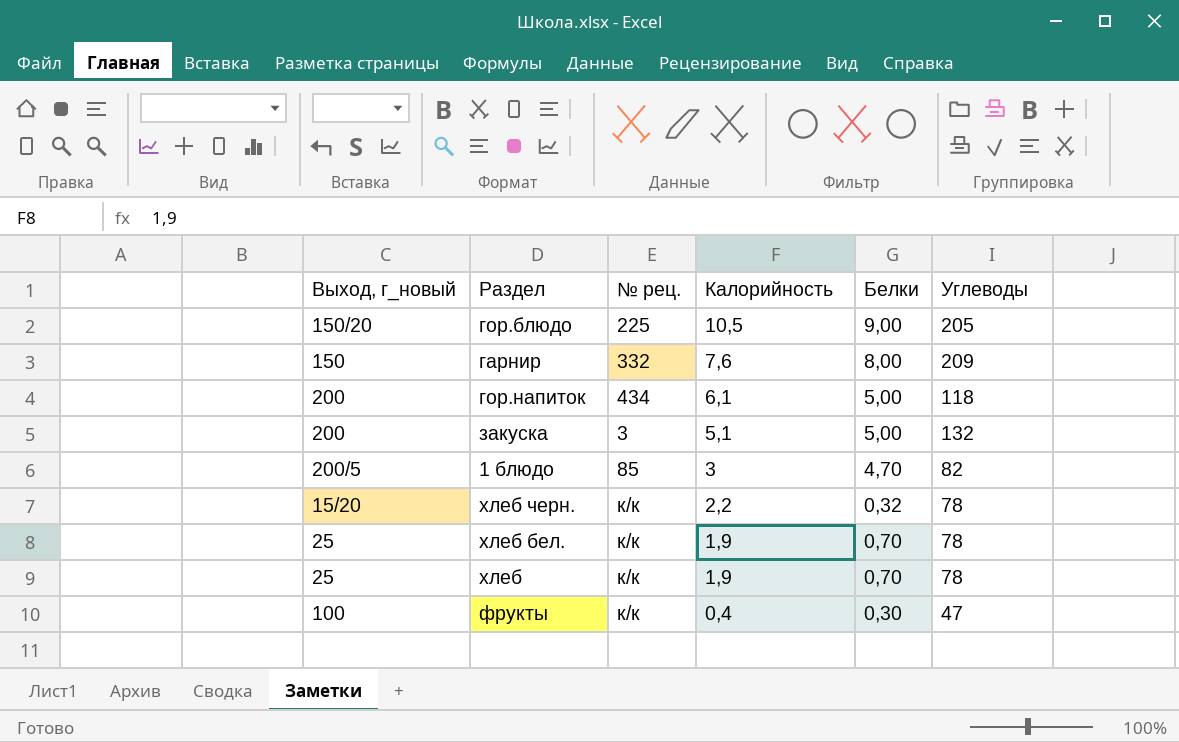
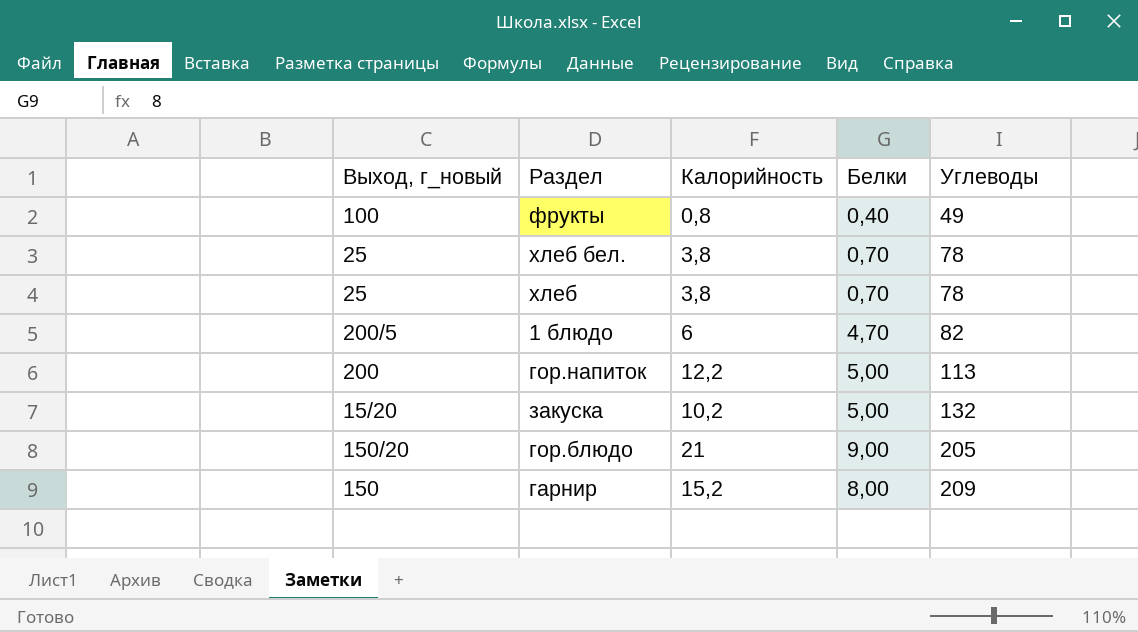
row order: Калорийность descending -> Углеводы ascending
column № рец. | position: 3 -> none
row хлеб черн.: 15/20 | к/к | 2,2 | 0,32 | 78 -> none
фрукты | Калорийность: 0,4 -> 0,8
фрукты | Белки: 0,30 -> 0,40
фрукты | Углеводы: 47 -> 49
хлеб бел. | Калорийность: 1,9 -> 3,8
хлеб | Калорийность: 1,9 -> 3,8
1 блюдо | Калорийность: 3 -> 6
гор.напиток | Калорийность: 6,1 -> 12,2
гор.напиток | Углеводы: 118 -> 113
закуска | Выход, г_новый: 200 -> 15/20
закуска | Калорийность: 5,1 -> 10,2
гор.блюдо | Калорийность: 10,5 -> 21
гарнир | Калорийность: 7,6 -> 15,2

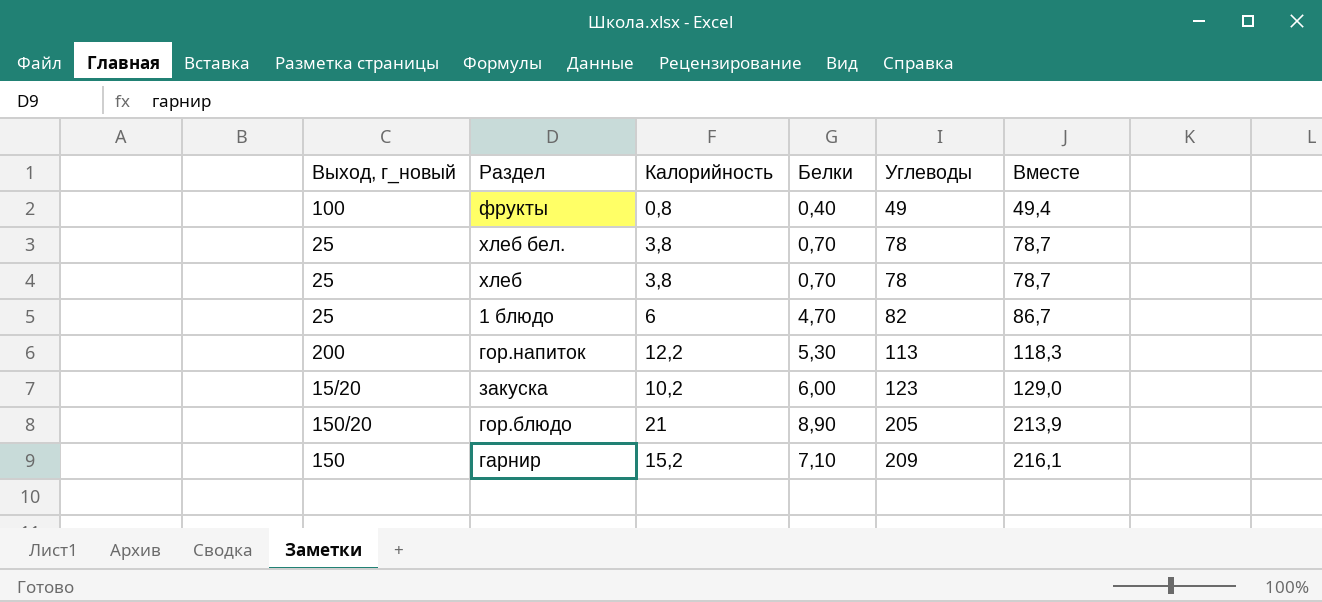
column Вместе | formula: none -> [Белки] + [Углеводы]
1 блюдо | Выход, г_новый: 200/5 -> 25
гор.напиток | Белки: 5,00 -> 5,30
закуска | Белки: 5,00 -> 6,00
закуска | Углеводы: 132 -> 123
гор.блюдо | Белки: 9,00 -> 8,90
гарнир | Белки: 8,00 -> 7,10

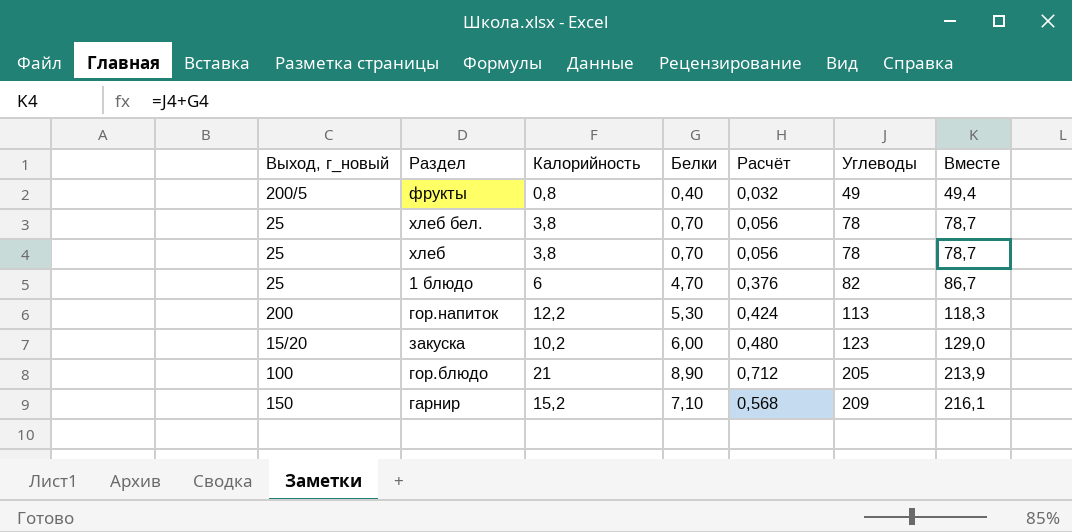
column Расчёт | formula: none -> [Белки] * 0,08
фрукты | Выход, г_новый: 100 -> 200/5
гор.блюдо | Выход, г_новый: 150/20 -> 100

